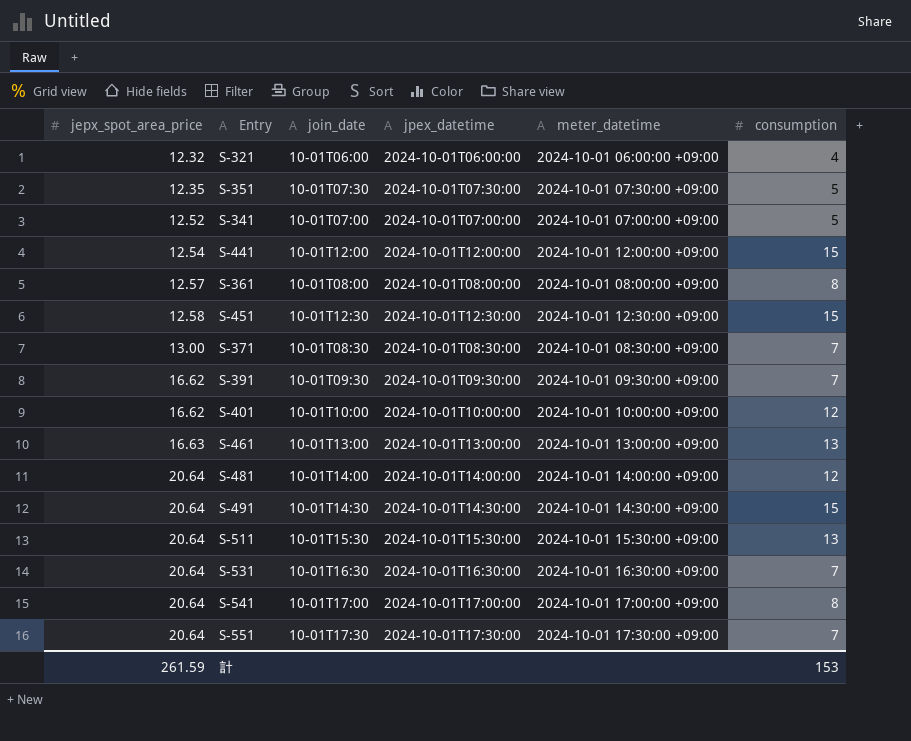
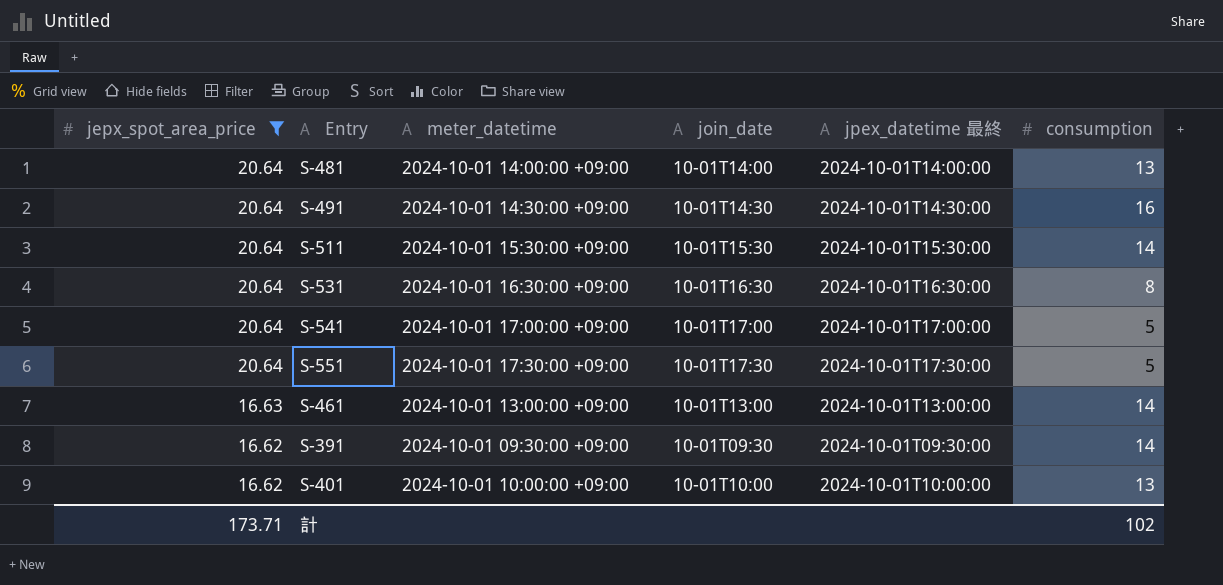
filter: none -> jepx_spot_area_price >= 16.62
row order: jepx_spot_area_price ascending -> jepx_spot_area_price descending
column meter_datetime | position: 5 -> 3
column name: jpex_datetime -> jpex_datetime 最終
S-481 | consumption: 12 -> 13
S-491 | consumption: 15 -> 16
S-511 | consumption: 13 -> 14
S-531 | consumption: 7 -> 8
S-541 | consumption: 8 -> 5
S-551 | consumption: 7 -> 5
S-461 | consumption: 13 -> 14
S-391 | consumption: 7 -> 14
S-401 | consumption: 12 -> 13
計 | jepx_spot_area_price: 261.59 -> 173.71
計 | consumption: 153 -> 102

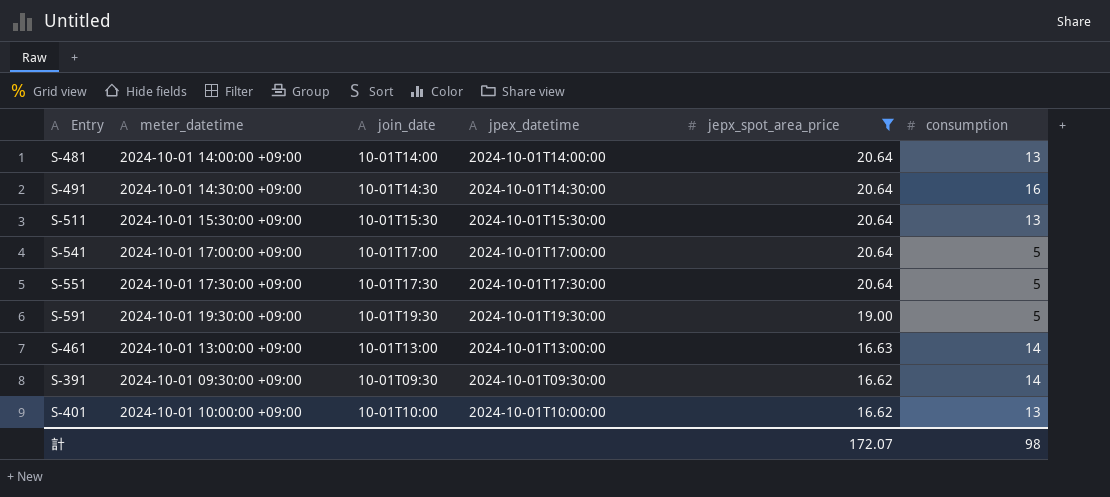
column name: jpex_datetime 最終 -> jpex_datetime
column jepx_spot_area_price | position: 1 -> 5
row S-531: 20.64 | 2024-10-01 16:30:00 +09:00 | 10-01T16:30 | 2024-10-01T16:30:00 | 8 -> none
S-511 | consumption: 14 -> 13
row S-591: none -> 2024-10-01 19:30:00 +09:00 | 10-01T19:30 | 2024-10-01T19:30:00 | 19.00 | 5
計 | jepx_spot_area_price: 173.71 -> 172.07
計 | consumption: 102 -> 98

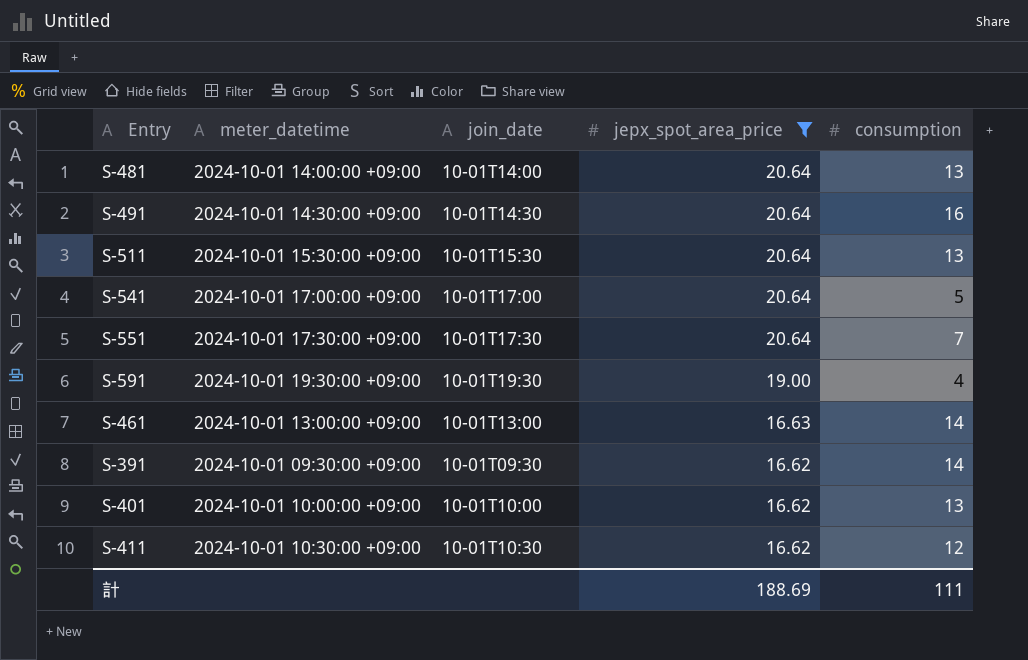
column jpex_datetime | position: 4 -> none
S-551 | consumption: 5 -> 7
S-591 | consumption: 5 -> 4
row S-411: none -> 2024-10-01 10:30:00 +09:00 | 10-01T10:30 | 16.62 | 12
計 | jepx_spot_area_price: 172.07 -> 188.69
計 | consumption: 98 -> 111

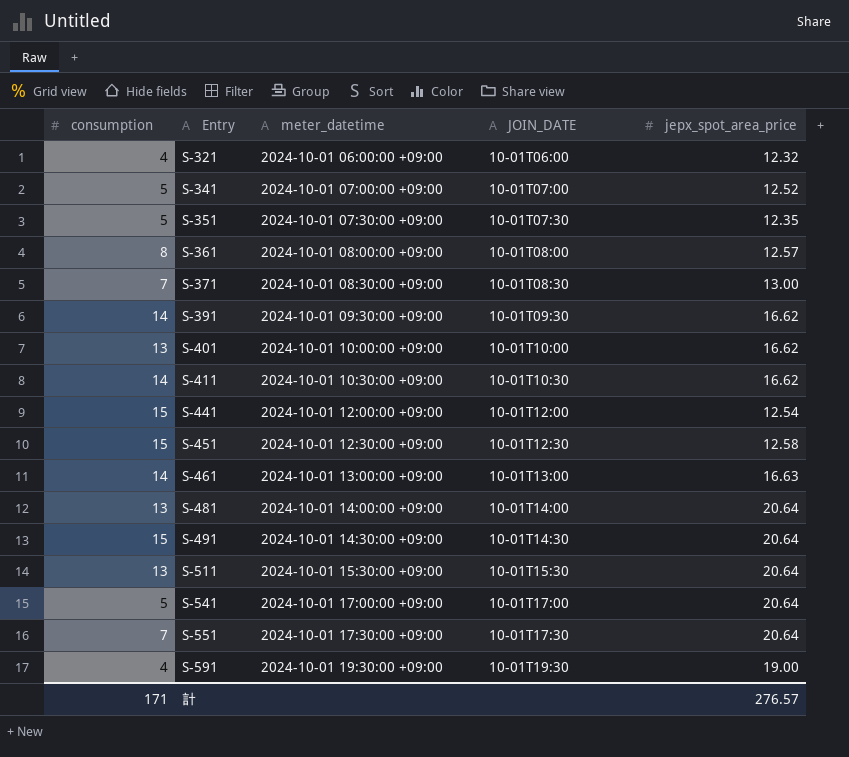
filter: jepx_spot_area_price >= 16.62 -> none
row order: jepx_spot_area_price descending -> Entry ascending
column consumption | position: 5 -> 1
column name: join_date -> JOIN_DATE
S-411 | consumption: 12 -> 14
S-491 | consumption: 16 -> 15
計 | consumption: 111 -> 171
計 | jepx_spot_area_price: 188.69 -> 276.57

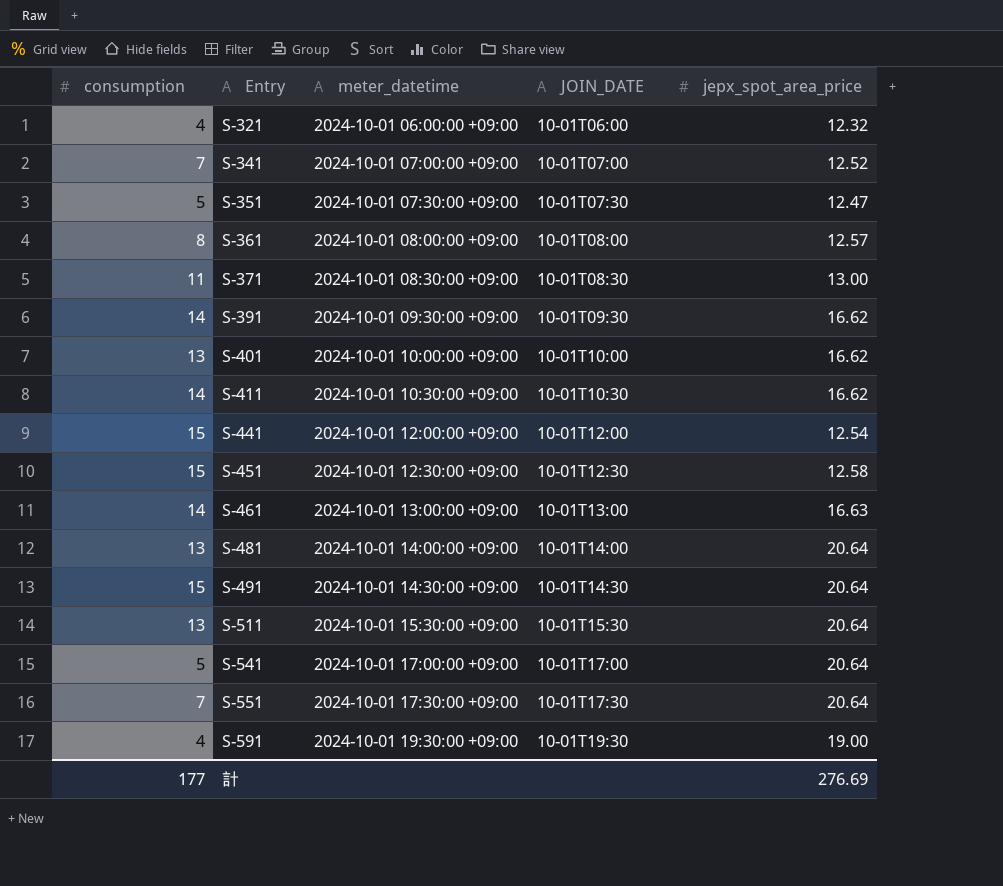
S-341 | consumption: 5 -> 7
S-351 | jepx_spot_area_price: 12.35 -> 12.47
S-371 | consumption: 7 -> 11
計 | consumption: 171 -> 177
計 | jepx_spot_area_price: 276.57 -> 276.69

